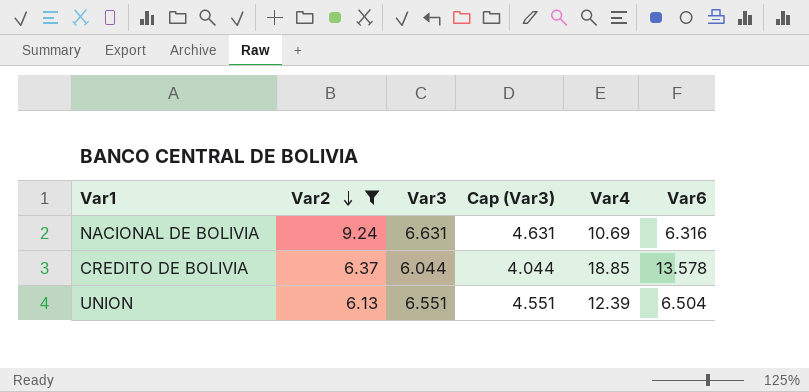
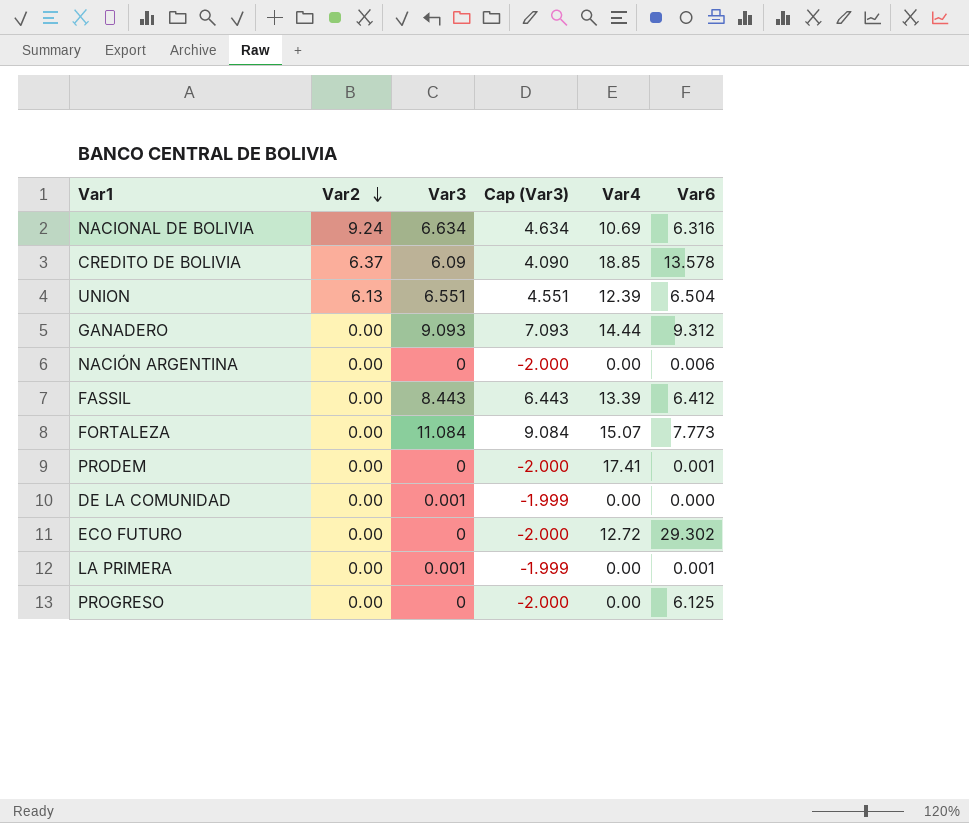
filter: Var2 != 0.00 -> none
NACIONAL DE BOLIVIA | Var3: 6.631 -> 6.634
NACIONAL DE BOLIVIA | Cap (Var3): 4.631 -> 4.634
CREDITO DE BOLIVIA | Var3: 6.044 -> 6.09
CREDITO DE BOLIVIA | Cap (Var3): 4.044 -> 4.090

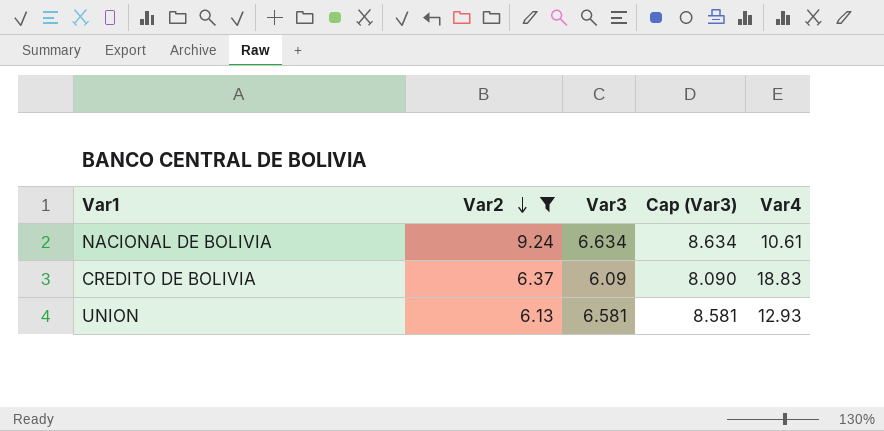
filter: none -> Var2 != 0.00
column Var6 | position: 6 -> none
column Cap (Var3) | formula: [Var3] - 2 -> [Var3] + 2
NACIONAL DE BOLIVIA | Var4: 10.69 -> 10.61
CREDITO DE BOLIVIA | Var4: 18.85 -> 18.83
UNION | Var3: 6.551 -> 6.581
UNION | Var4: 12.39 -> 12.93

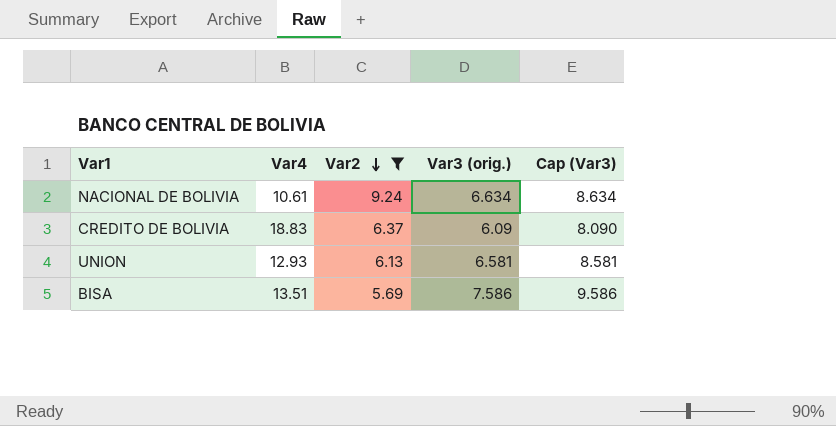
column Var4 | position: 5 -> 2
column name: Var3 -> Var3 (orig.)
row BISA: none -> 13.51 | 5.69 | 7.586 | 9.586

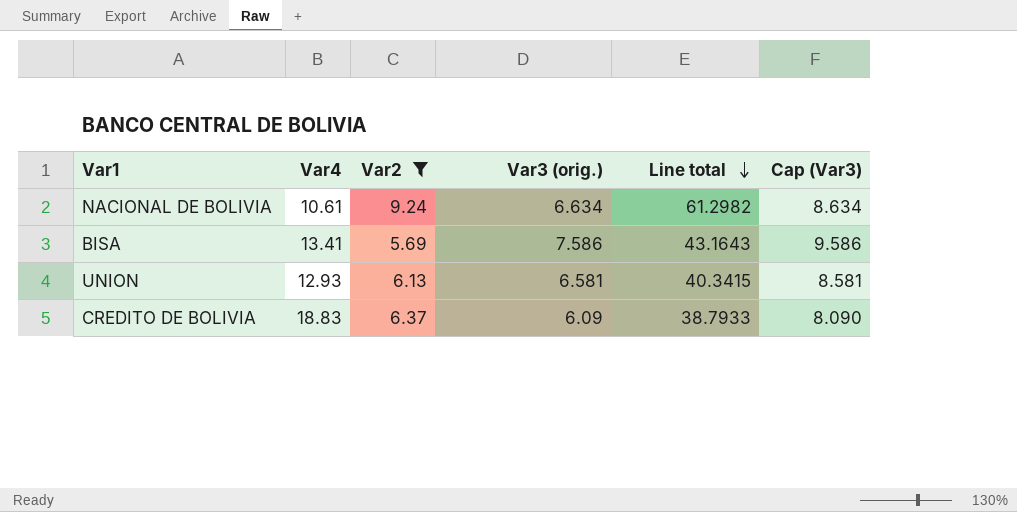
row order: Var2 descending -> Line total descending
column Line total | formula: none -> [Var2] * [Var3 (orig.)]
BISA | Var4: 13.51 -> 13.41

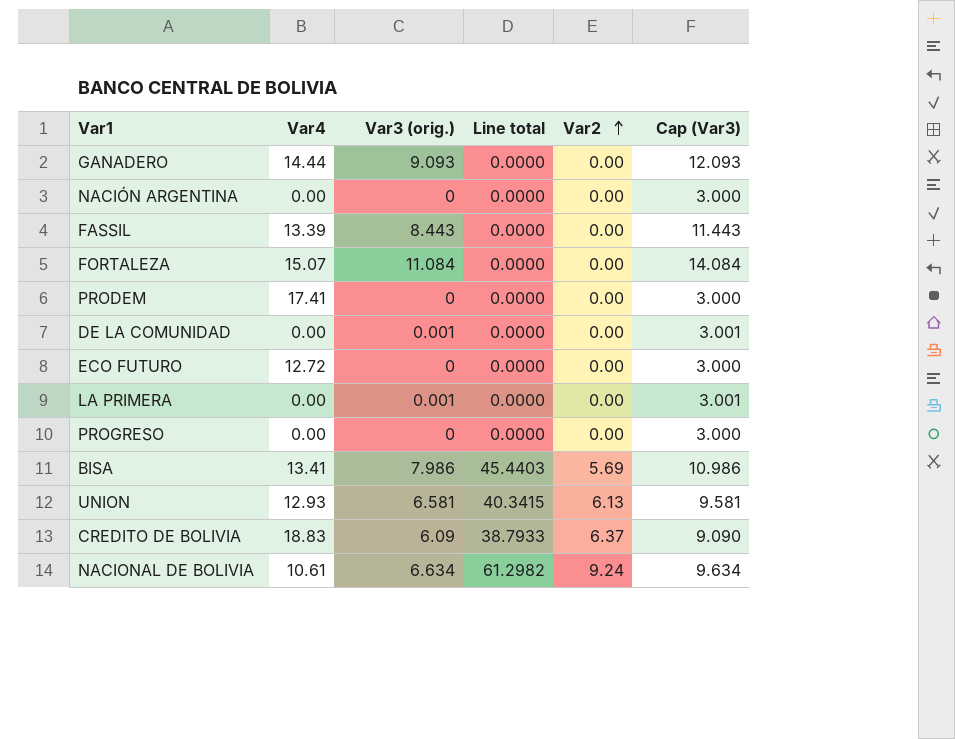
filter: Var2 != 0.00 -> none
row order: Line total descending -> Var2 ascending
column Var2 | position: 3 -> 5
column Cap (Var3) | formula: [Var3 (orig.)] + 2 -> [Var3 (orig.)] + 3
BISA | Var3 (orig.): 7.586 -> 7.986
BISA | Line total: 43.1643 -> 45.4403

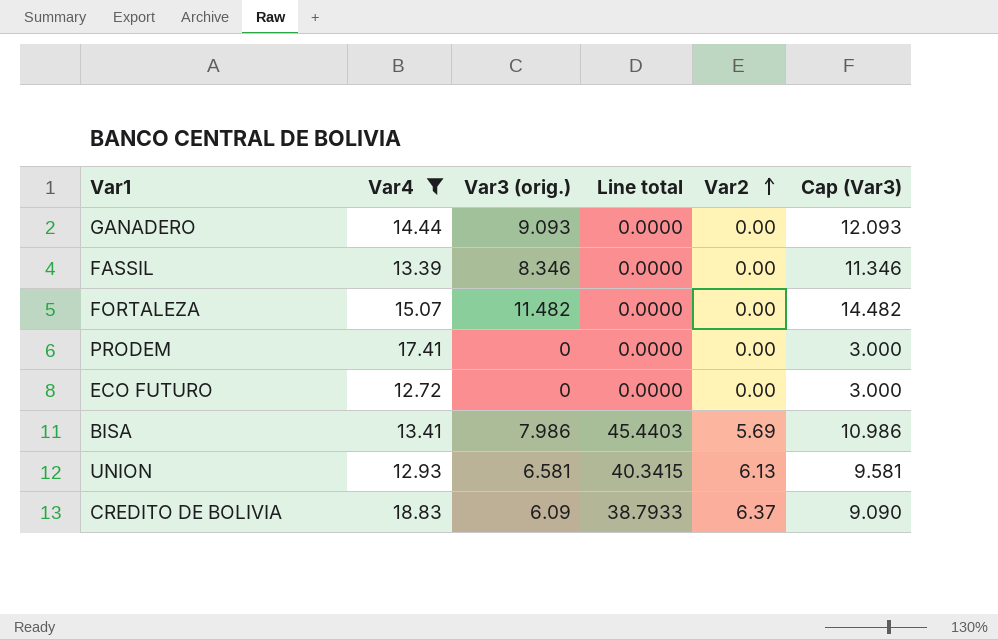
filter: none -> Var4 >= 12.72
FASSIL | Var3 (orig.): 8.443 -> 8.346
FASSIL | Cap (Var3): 11.443 -> 11.346
FORTALEZA | Var3 (orig.): 11.084 -> 11.482
FORTALEZA | Cap (Var3): 14.084 -> 14.482

